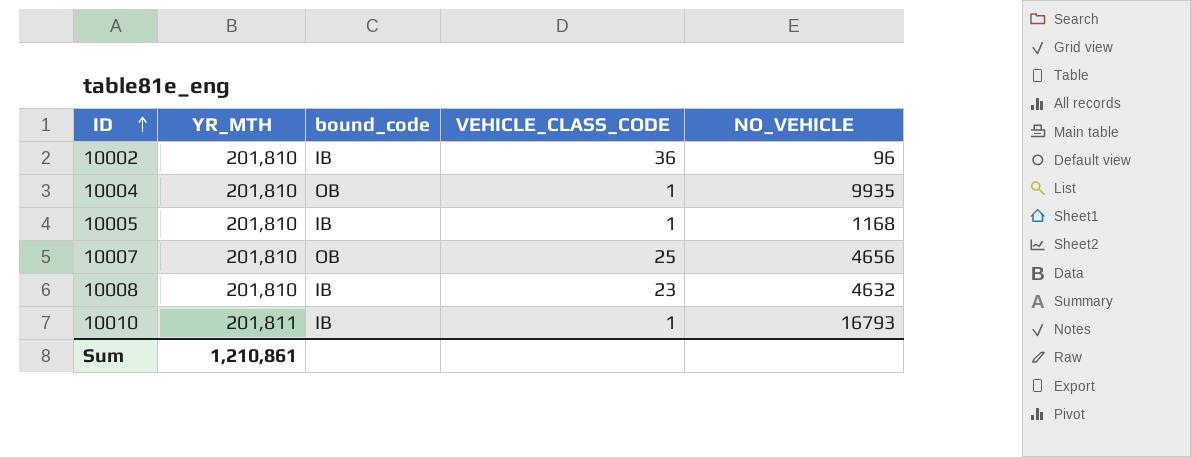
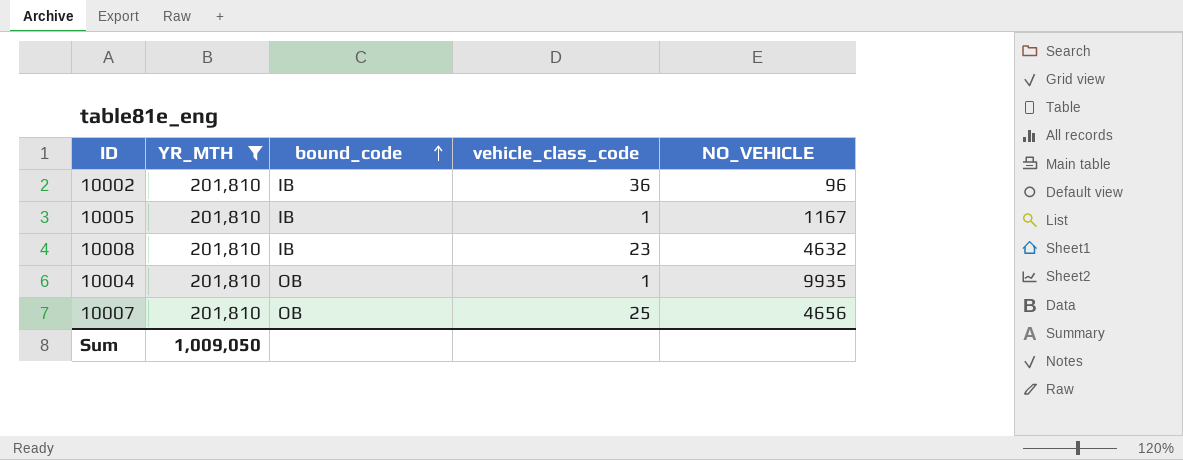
filter: none -> YR_MTH = 201,810
row order: ID ascending -> bound_code ascending
column name: VEHICLE_CLASS_CODE -> vehicle_class_code
10005 | NO_VEHICLE: 1168 -> 1167
Sum | YR_MTH: 1,210,861 -> 1,009,050

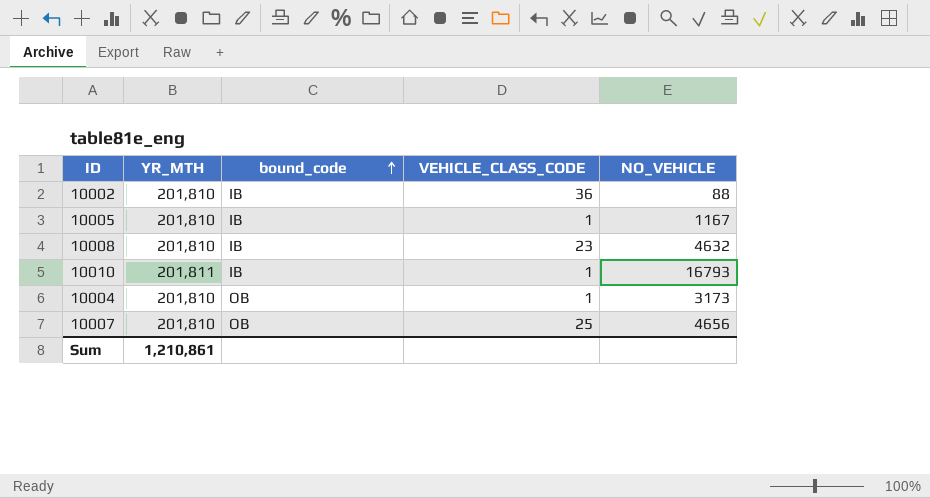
filter: YR_MTH = 201,810 -> none
column name: vehicle_class_code -> VEHICLE_CLASS_CODE
10002 | NO_VEHICLE: 96 -> 88
10004 | NO_VEHICLE: 9935 -> 3173
Sum | YR_MTH: 1,009,050 -> 1,210,861

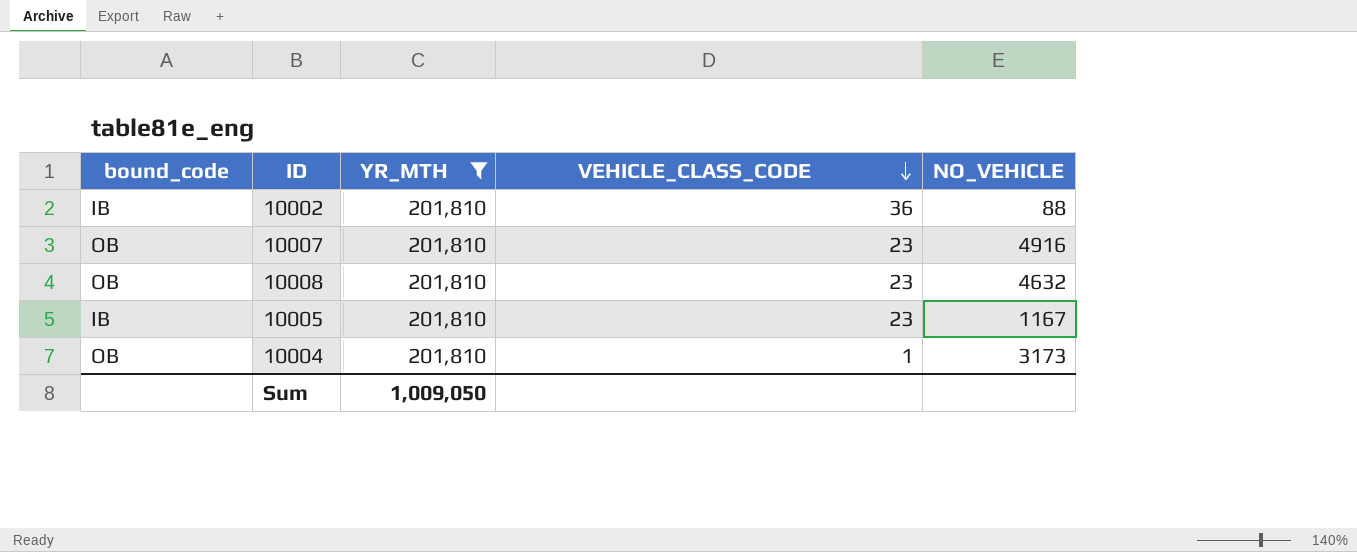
filter: none -> YR_MTH = 201,810
row order: bound_code ascending -> VEHICLE_CLASS_CODE descending
column bound_code | position: 3 -> 1
10007 | VEHICLE_CLASS_CODE: 25 -> 23
10007 | NO_VEHICLE: 4656 -> 4916
10008 | bound_code: IB -> OB
10005 | VEHICLE_CLASS_CODE: 1 -> 23
Sum | YR_MTH: 1,210,861 -> 1,009,050

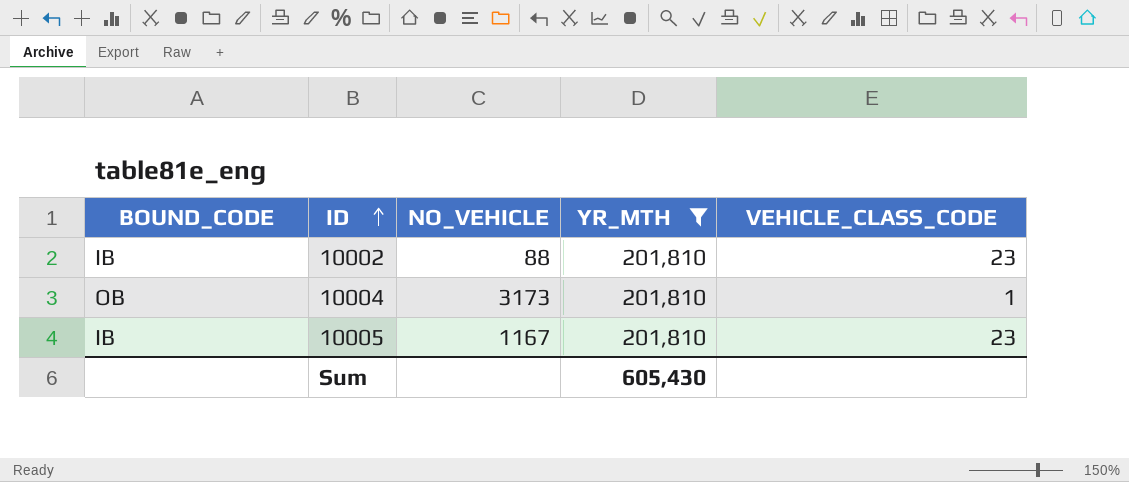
row order: VEHICLE_CLASS_CODE descending -> ID ascending
column name: bound_code -> BOUND_CODE
column NO_VEHICLE | position: 5 -> 3
row 10007: OB | 201,810 | 23 | 4916 -> none
row 10008: OB | 201,810 | 23 | 4632 -> none
10002 | VEHICLE_CLASS_CODE: 36 -> 23
Sum | YR_MTH: 1,009,050 -> 605,430

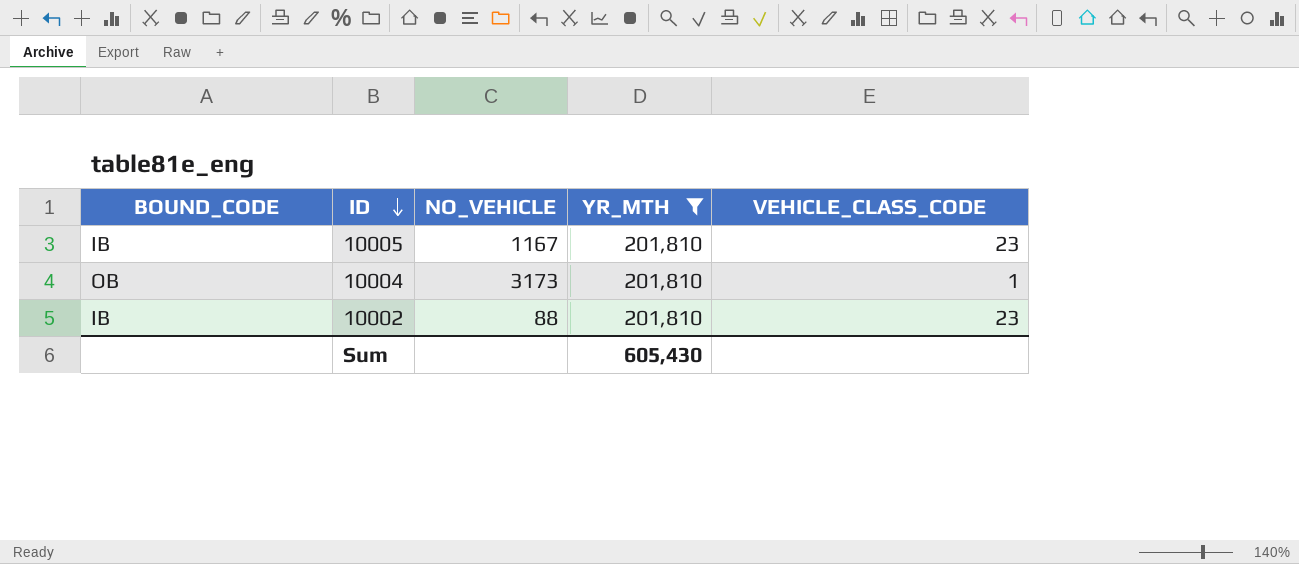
row order: ID ascending -> ID descending

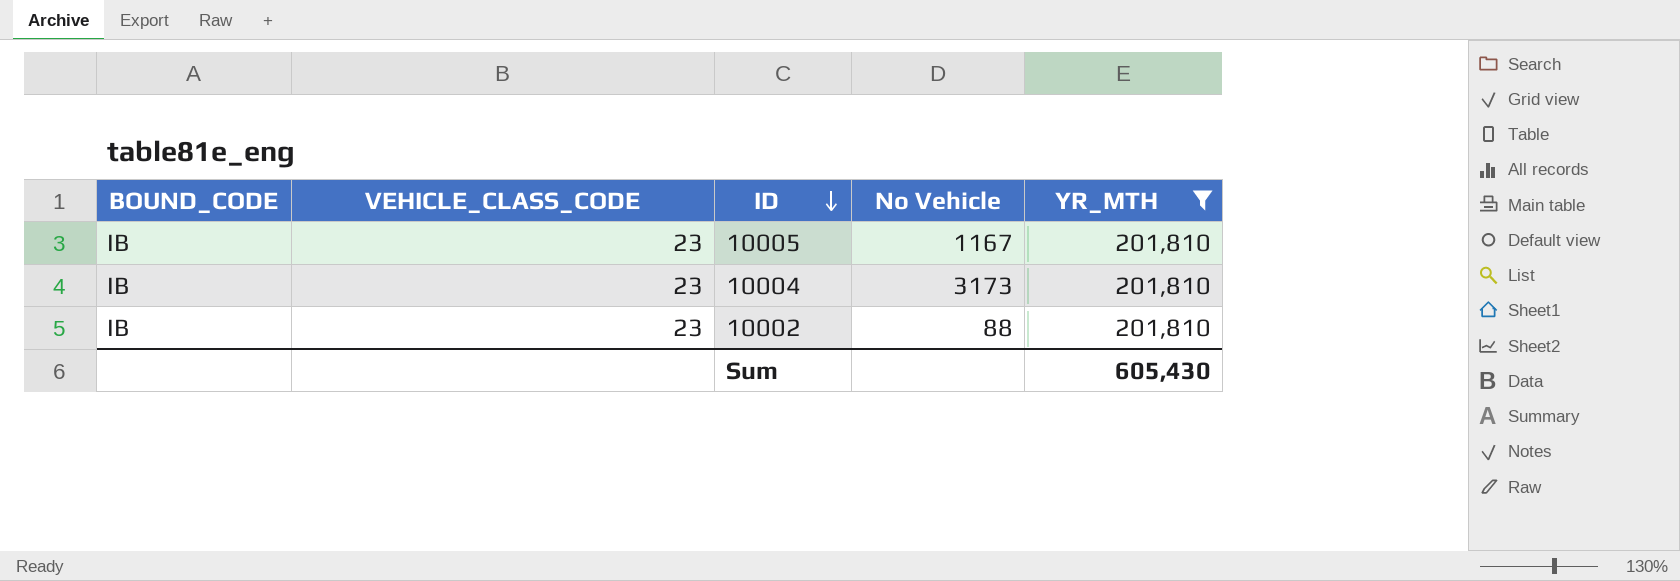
column VEHICLE_CLASS_CODE | position: 5 -> 2
column name: NO_VEHICLE -> No Vehicle
10004 | BOUND_CODE: OB -> IB
10004 | VEHICLE_CLASS_CODE: 1 -> 23

